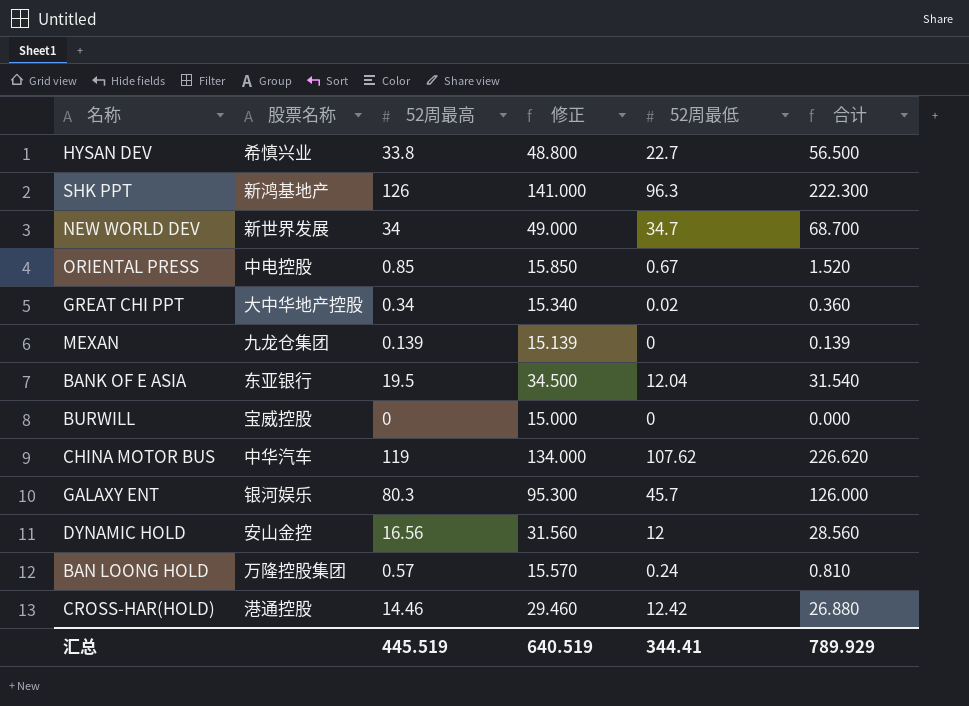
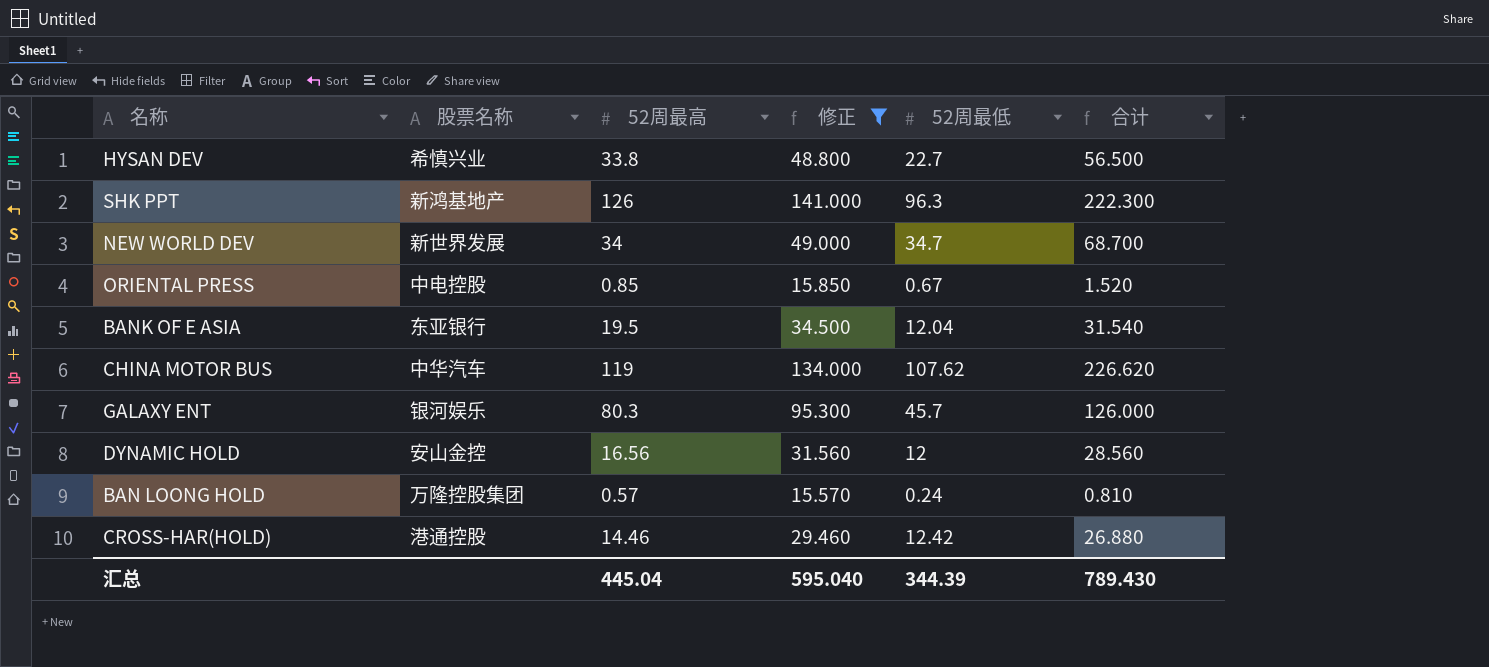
filter: none -> 修正 >= 15.570
汇总 | 52周最高: 445.519 -> 445.04
汇总 | 修正: 640.519 -> 595.040
汇总 | 52周最低: 344.41 -> 344.39
汇总 | 合计: 789.929 -> 789.430

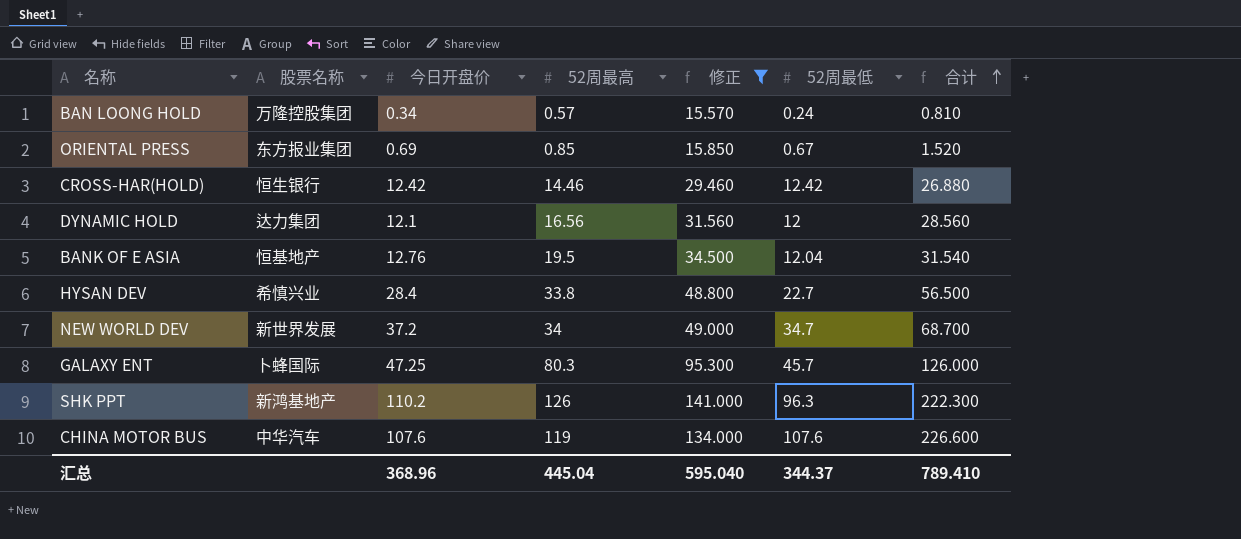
row order: none -> 合计 ascending
column 今日开盘价 | position: none -> 3
ORIENTAL PRESS | 股票名称: 中电控股 -> 东方报业集团
CROSS-HAR(HOLD) | 股票名称: 港通控股 -> 恒生银行
DYNAMIC HOLD | 股票名称: 安山金控 -> 达力集团
BANK OF E ASIA | 股票名称: 东亚银行 -> 恒基地产
GALAXY ENT | 股票名称: 银河娱乐 -> 卜蜂国际
CHINA MOTOR BUS | 52周最低: 107.62 -> 107.6
CHINA MOTOR BUS | 合计: 226.620 -> 226.600
汇总 | 52周最低: 344.39 -> 344.37
汇总 | 合计: 789.430 -> 789.410

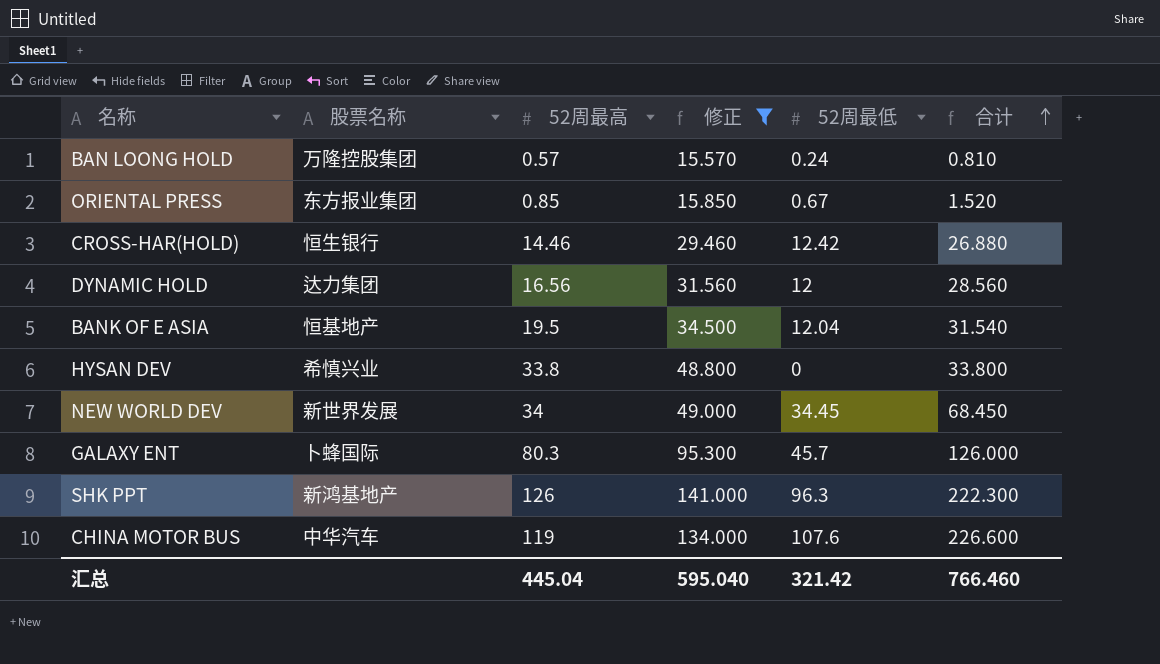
column 今日开盘价 | position: 3 -> none
HYSAN DEV | 52周最低: 22.7 -> 0
HYSAN DEV | 合计: 56.500 -> 33.800
NEW WORLD DEV | 52周最低: 34.7 -> 34.45
NEW WORLD DEV | 合计: 68.700 -> 68.450
汇总 | 52周最低: 344.37 -> 321.42
汇总 | 合计: 789.410 -> 766.460

